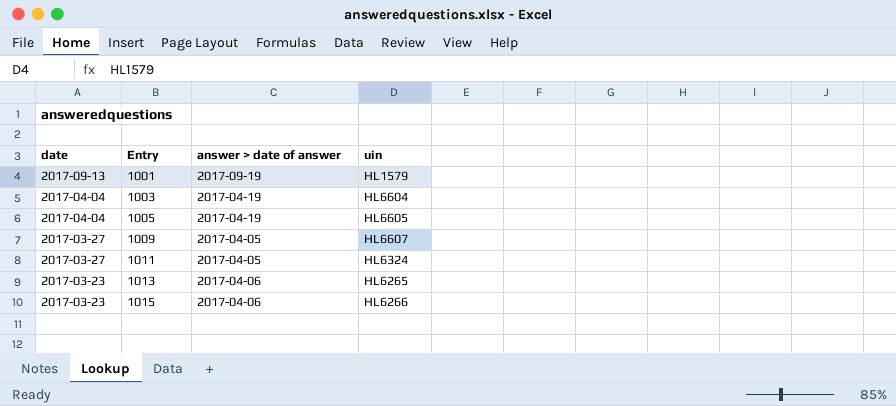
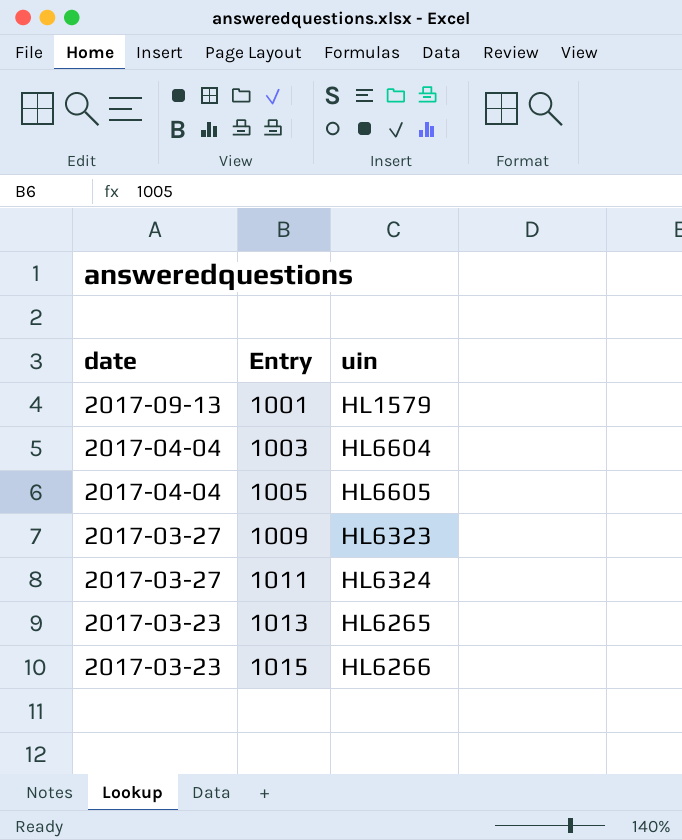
column answer > date of answer | position: 3 -> none
1009 | uin: HL6607 -> HL6323

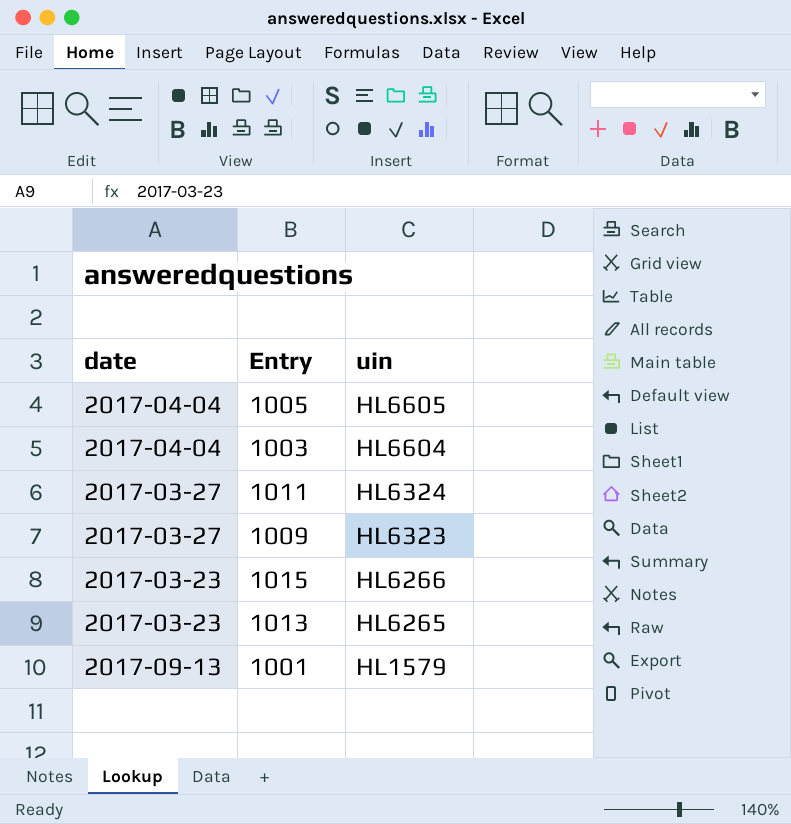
row order: date descending -> uin descending

